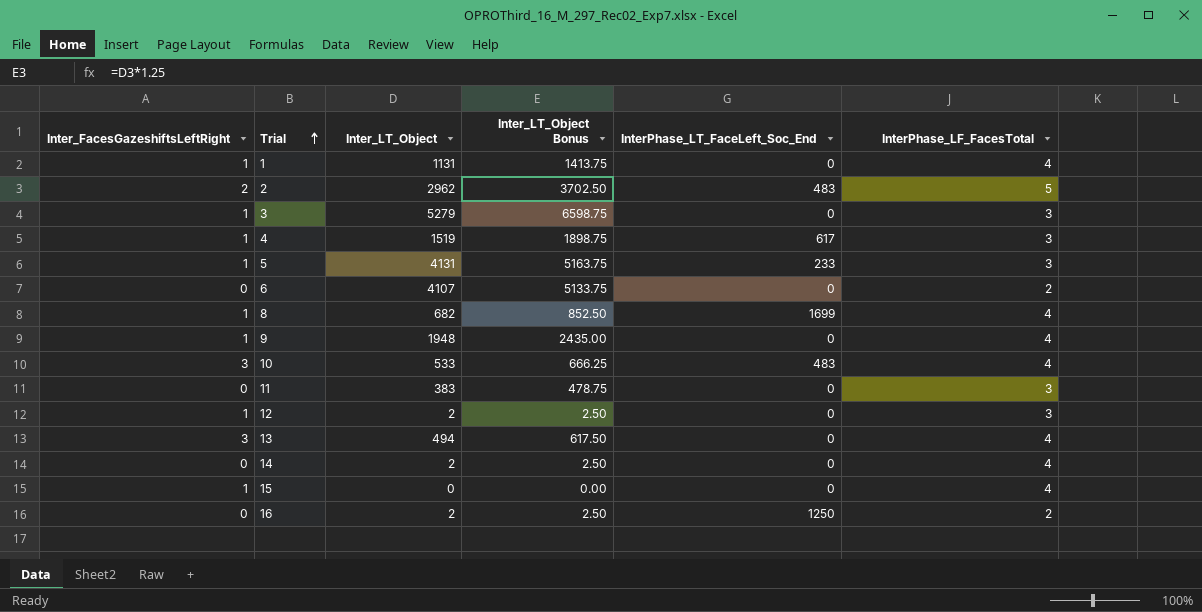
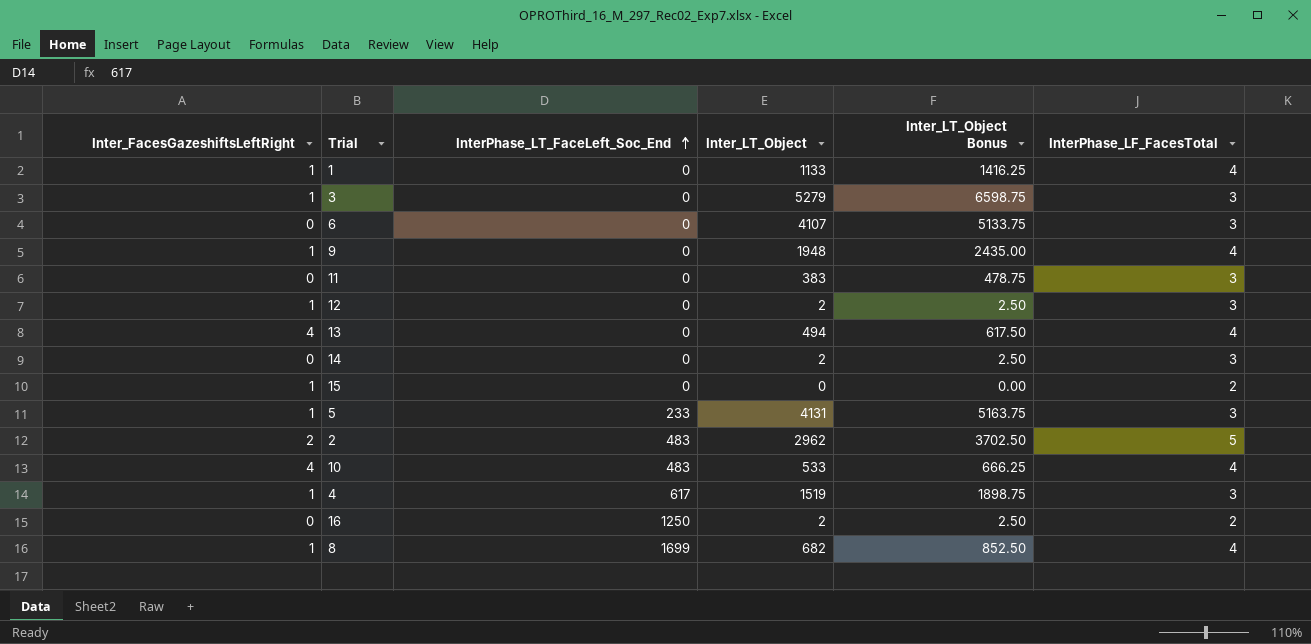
row order: Trial ascending -> InterPhase_LT_FaceLeft_Soc_End ascending
column InterPhase_LT_FaceLeft_Soc_End | position: 5 -> 3
1 | Inter_LT_Object: 1131 -> 1133
1 | Inter_LT_Object Bonus: 1413.75 -> 1416.25
6 | InterPhase_LF_FacesTotal: 2 -> 3
13 | Inter_FacesGazeshiftsLeftRight: 3 -> 4
14 | InterPhase_LF_FacesTotal: 4 -> 3
15 | InterPhase_LF_FacesTotal: 4 -> 2
10 | Inter_FacesGazeshiftsLeftRight: 3 -> 4

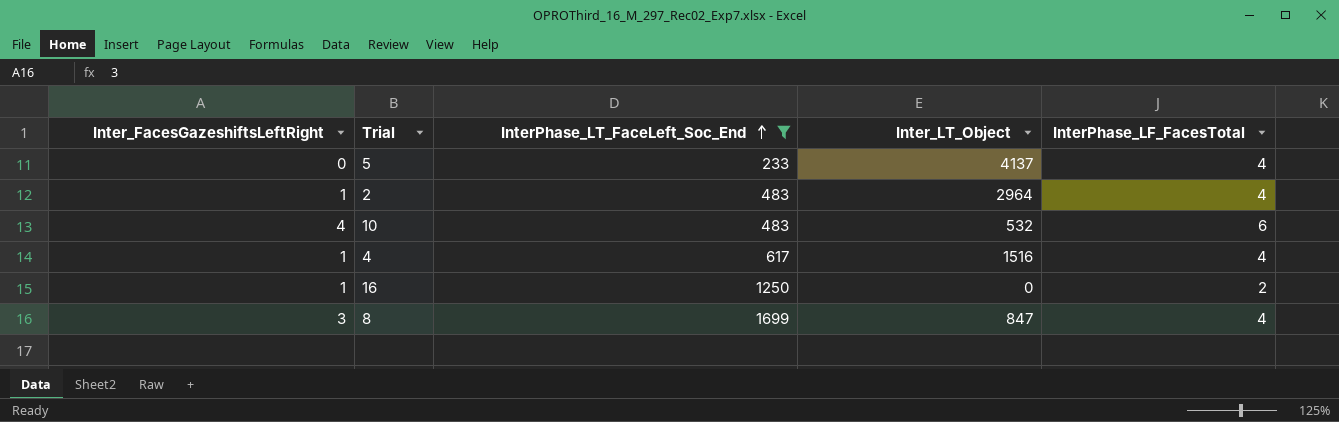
filter: none -> InterPhase_LT_FaceLeft_Soc_End != 0
column Inter_LT_Object Bonus | formula: [Inter_LT_Object] * 1.25 -> none
5 | Inter_FacesGazeshiftsLeftRight: 1 -> 0
5 | Inter_LT_Object: 4131 -> 4137
5 | InterPhase_LF_FacesTotal: 3 -> 4
2 | Inter_FacesGazeshiftsLeftRight: 2 -> 1
2 | Inter_LT_Object: 2962 -> 2964
2 | InterPhase_LF_FacesTotal: 5 -> 4
10 | Inter_LT_Object: 533 -> 532
10 | InterPhase_LF_FacesTotal: 4 -> 6
4 | Inter_LT_Object: 1519 -> 1516
4 | InterPhase_LF_FacesTotal: 3 -> 4
16 | Inter_FacesGazeshiftsLeftRight: 0 -> 1
16 | Inter_LT_Object: 2 -> 0
8 | Inter_FacesGazeshiftsLeftRight: 1 -> 3
8 | Inter_LT_Object: 682 -> 847

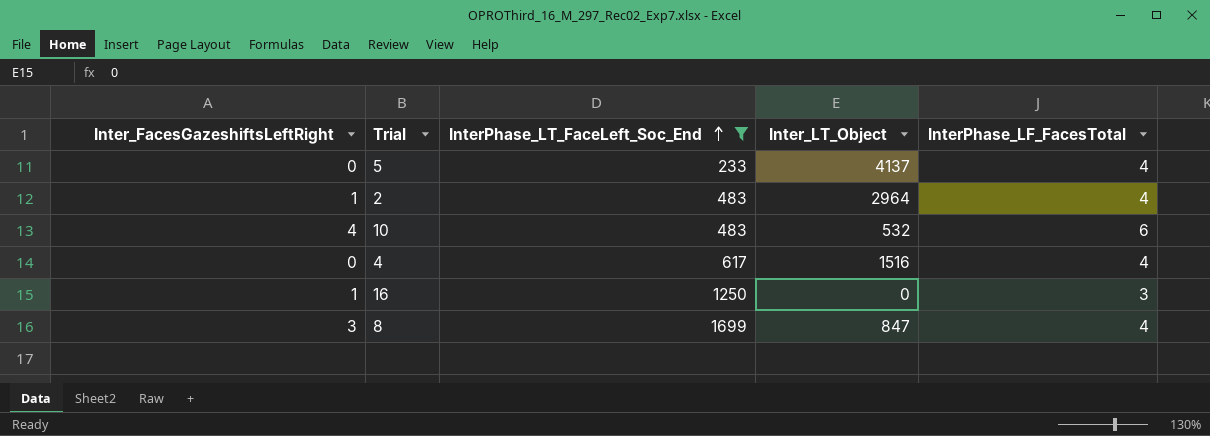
4 | Inter_FacesGazeshiftsLeftRight: 1 -> 0
16 | InterPhase_LF_FacesTotal: 2 -> 3

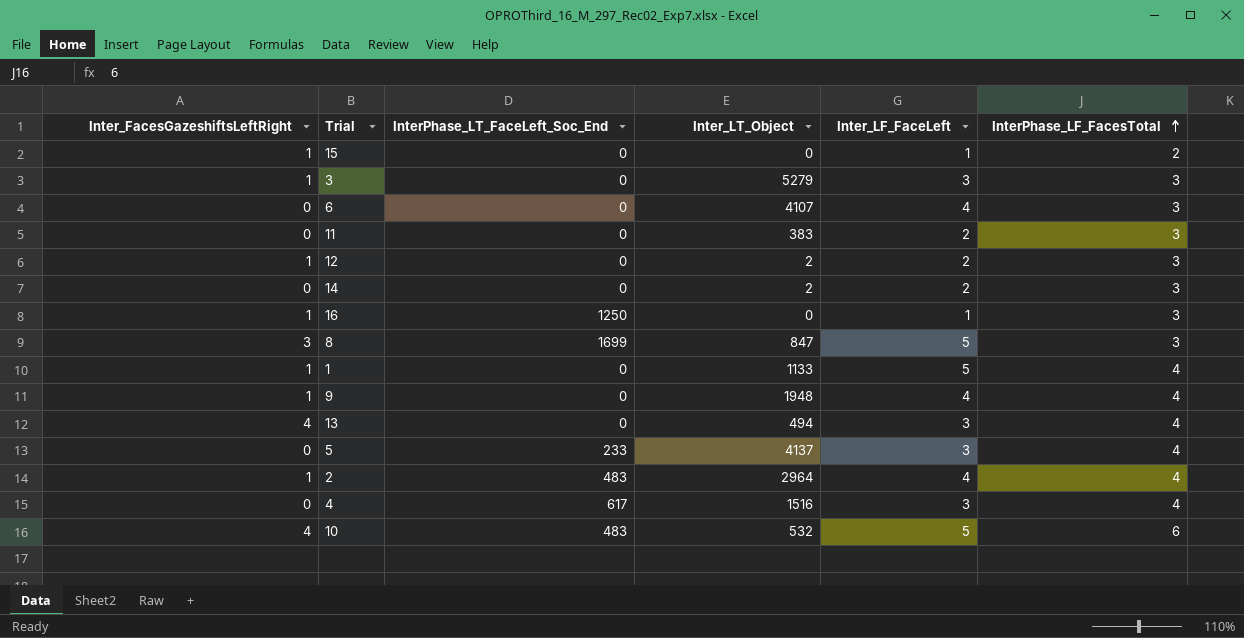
filter: InterPhase_LT_FaceLeft_Soc_End != 0 -> none
row order: InterPhase_LT_FaceLeft_Soc_End ascending -> InterPhase_LF_FacesTotal ascending
column Inter_LF_FaceLeft | position: none -> 5
8 | InterPhase_LF_FacesTotal: 4 -> 3

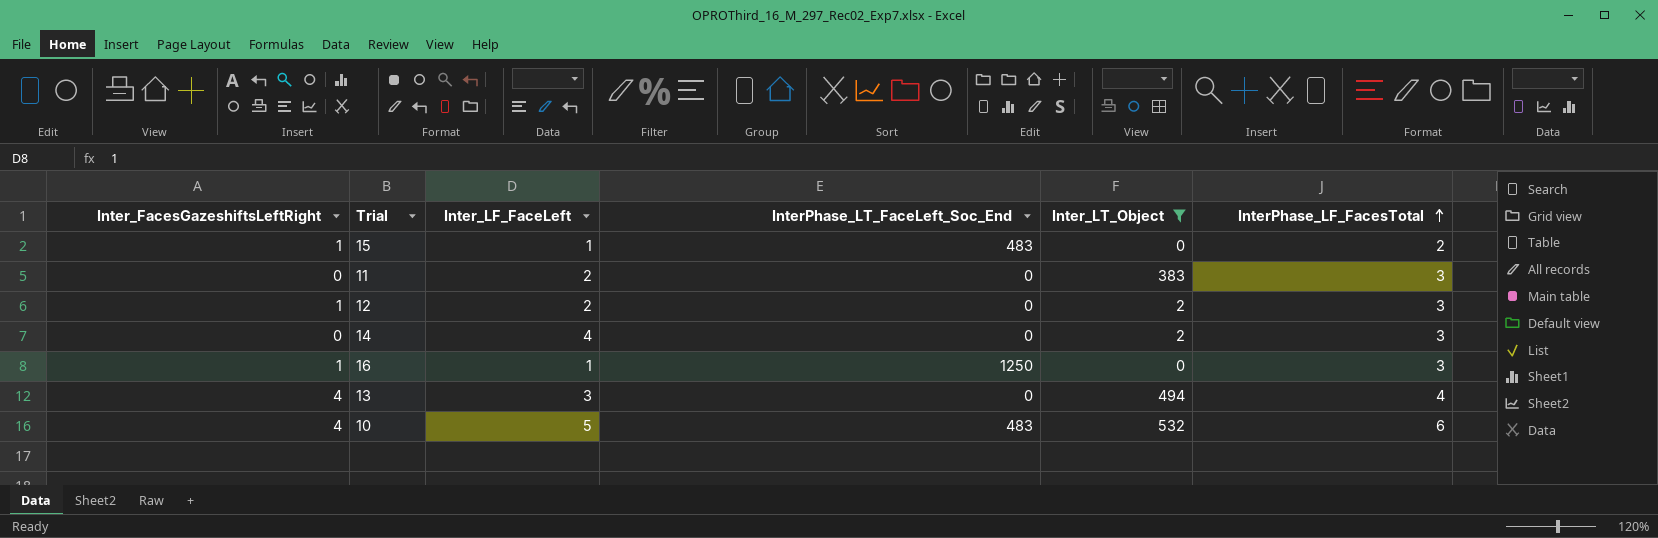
filter: none -> Inter_LT_Object <= 532
column Inter_LF_FaceLeft | position: 5 -> 3
15 | InterPhase_LT_FaceLeft_Soc_End: 0 -> 483
14 | Inter_LF_FaceLeft: 2 -> 4

